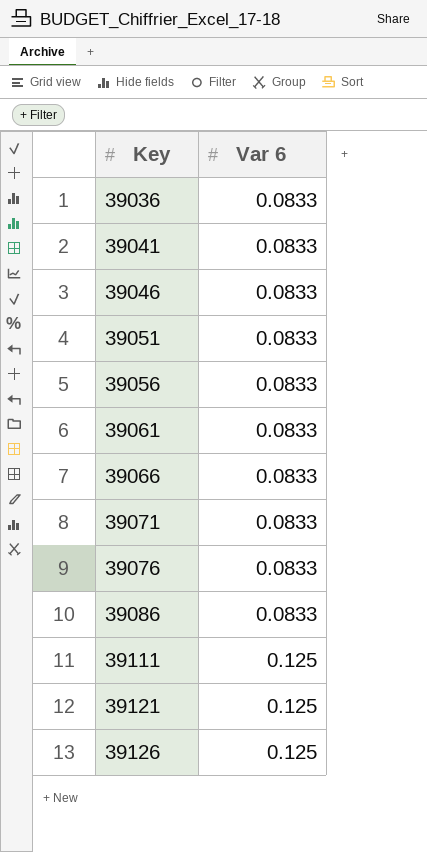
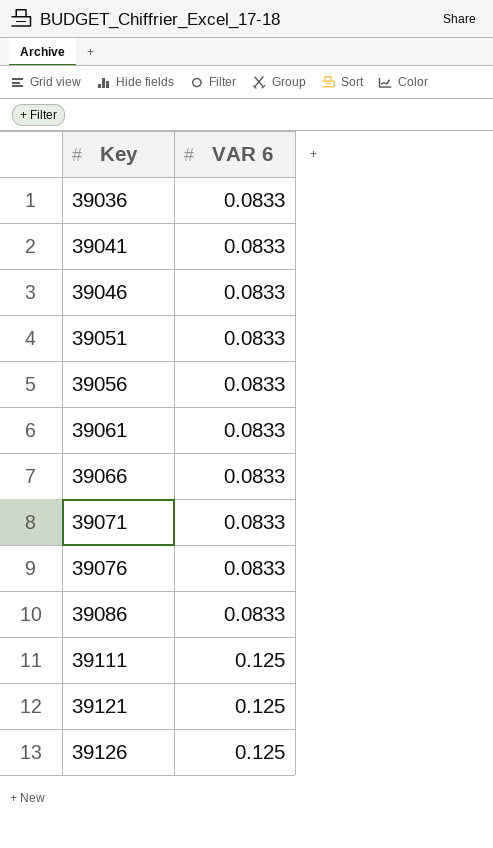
column name: Var 6 -> VAR 6

